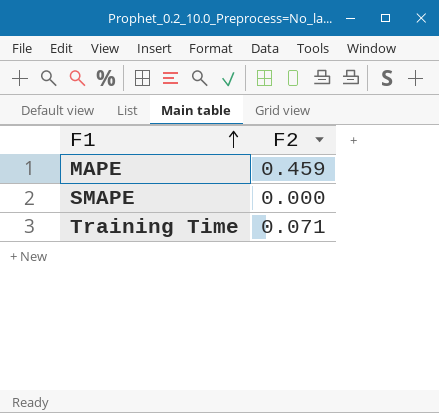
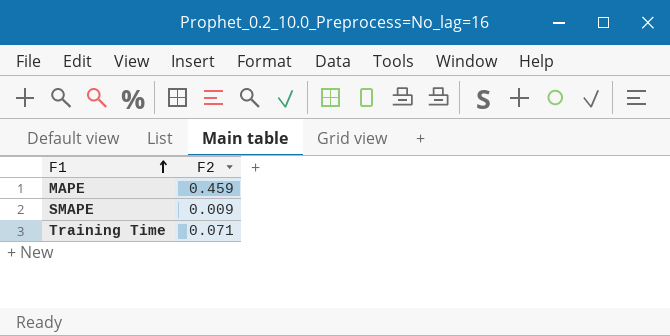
SMAPE | F2: 0.000 -> 0.009

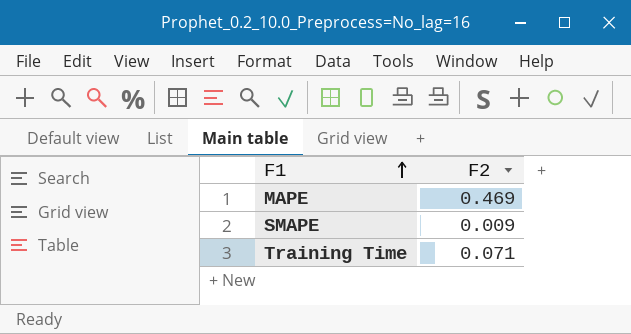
MAPE | F2: 0.459 -> 0.469

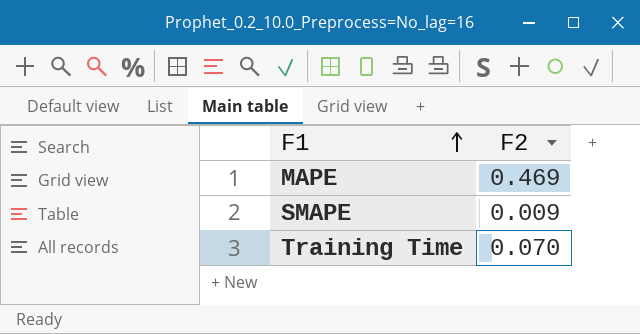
Training Time | F2: 0.071 -> 0.070

